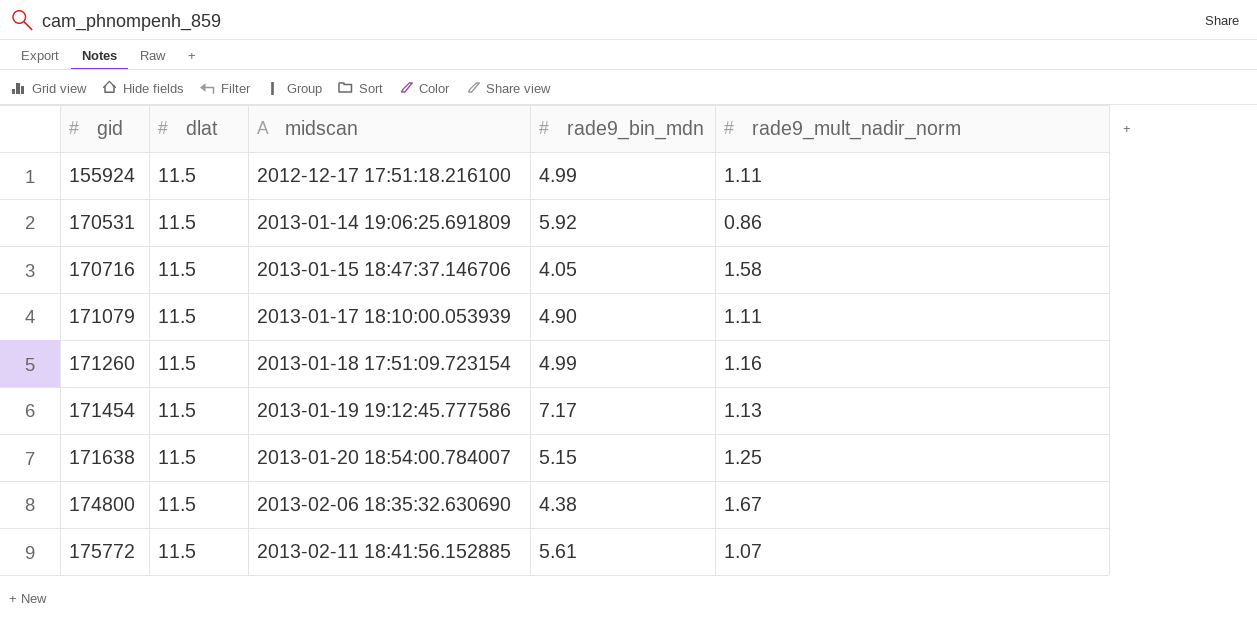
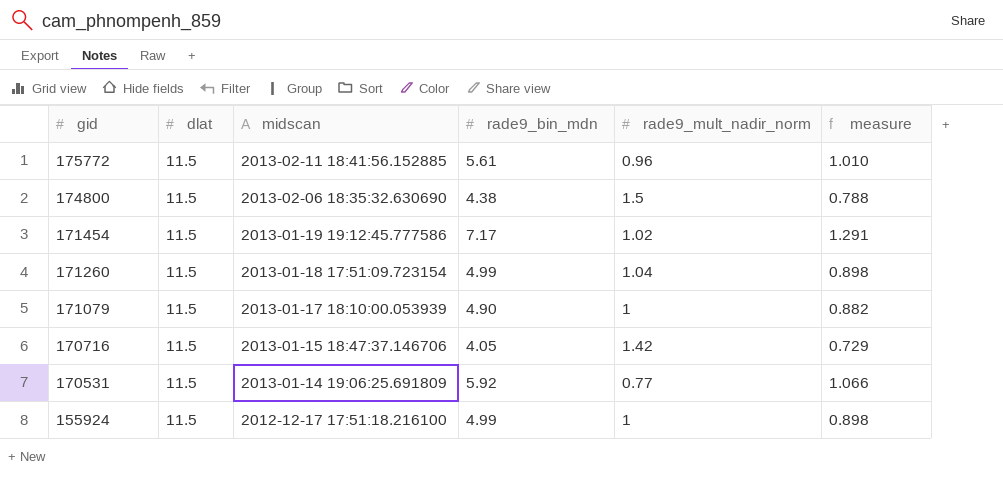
row order: gid ascending -> gid descending
column measure | formula: none -> [rade9_bin_mdn] * 0.18
row 171638: 11.5 | 2013-01-20 18:54:00.784007 | 5.15 | 1.25 -> none
175772 | rade9_mult_nadir_norm: 1.07 -> 0.96
174800 | rade9_mult_nadir_norm: 1.67 -> 1.5
171454 | rade9_mult_nadir_norm: 1.13 -> 1.02
171260 | rade9_mult_nadir_norm: 1.16 -> 1.04
171079 | rade9_mult_nadir_norm: 1.11 -> 1
170716 | rade9_mult_nadir_norm: 1.58 -> 1.42
170531 | rade9_mult_nadir_norm: 0.86 -> 0.77
155924 | rade9_mult_nadir_norm: 1.11 -> 1

